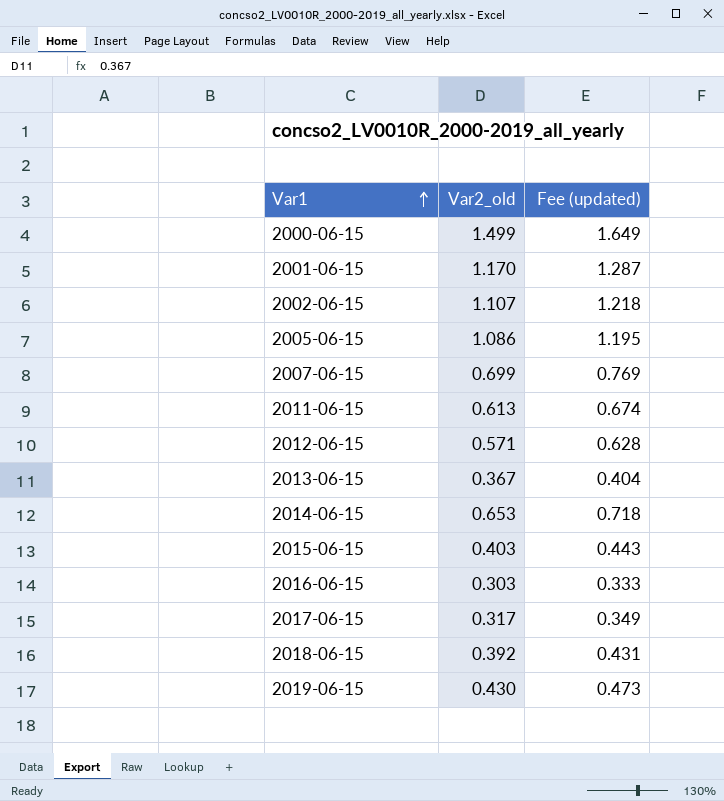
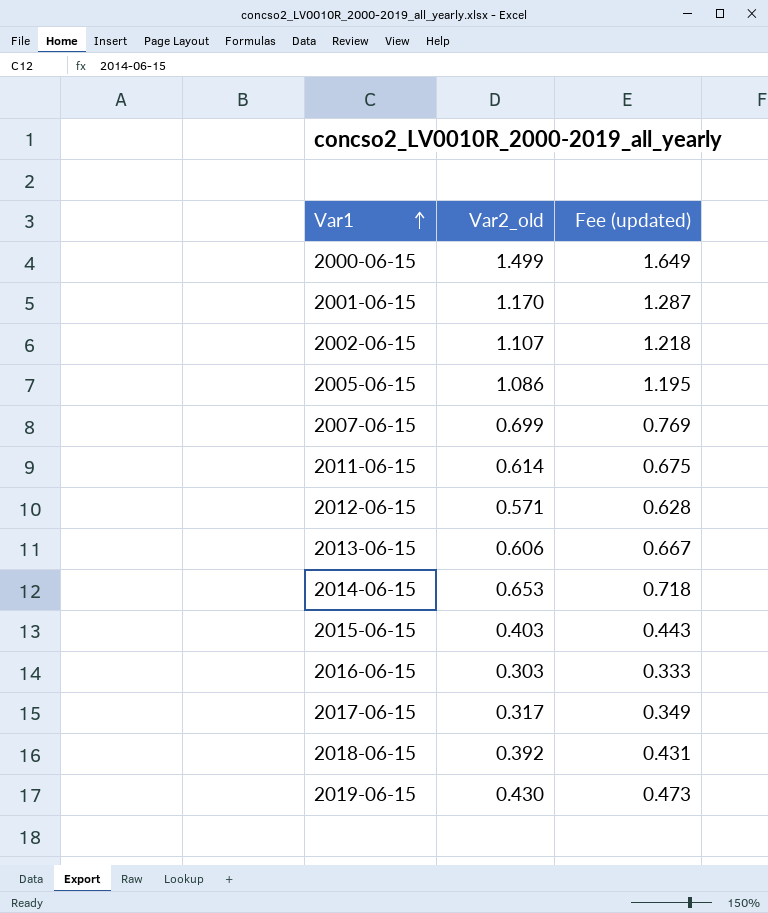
2011-06-15 | Var2_old: 0.613 -> 0.614
2011-06-15 | Fee (updated): 0.674 -> 0.675
2013-06-15 | Var2_old: 0.367 -> 0.606
2013-06-15 | Fee (updated): 0.404 -> 0.667

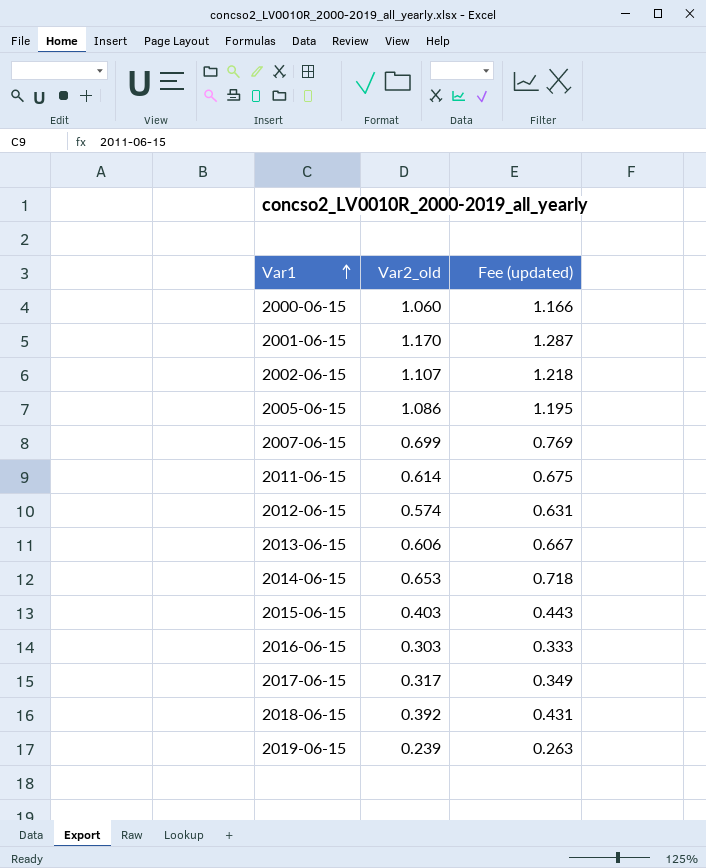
2000-06-15 | Var2_old: 1.499 -> 1.060
2000-06-15 | Fee (updated): 1.649 -> 1.166
2012-06-15 | Var2_old: 0.571 -> 0.574
2012-06-15 | Fee (updated): 0.628 -> 0.631
2019-06-15 | Var2_old: 0.430 -> 0.239
2019-06-15 | Fee (updated): 0.473 -> 0.263

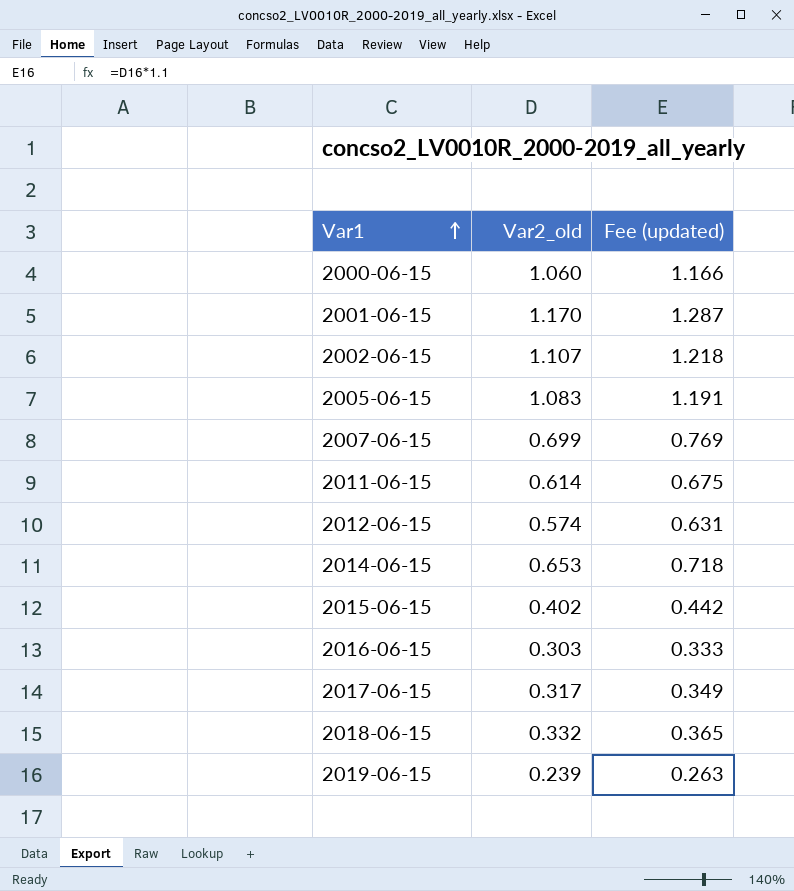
row 2013-06-15: 0.606 | 0.667 -> none
2005-06-15 | Var2_old: 1.086 -> 1.083
2005-06-15 | Fee (updated): 1.195 -> 1.191
2015-06-15 | Var2_old: 0.403 -> 0.402
2015-06-15 | Fee (updated): 0.443 -> 0.442
2018-06-15 | Var2_old: 0.392 -> 0.332
2018-06-15 | Fee (updated): 0.431 -> 0.365

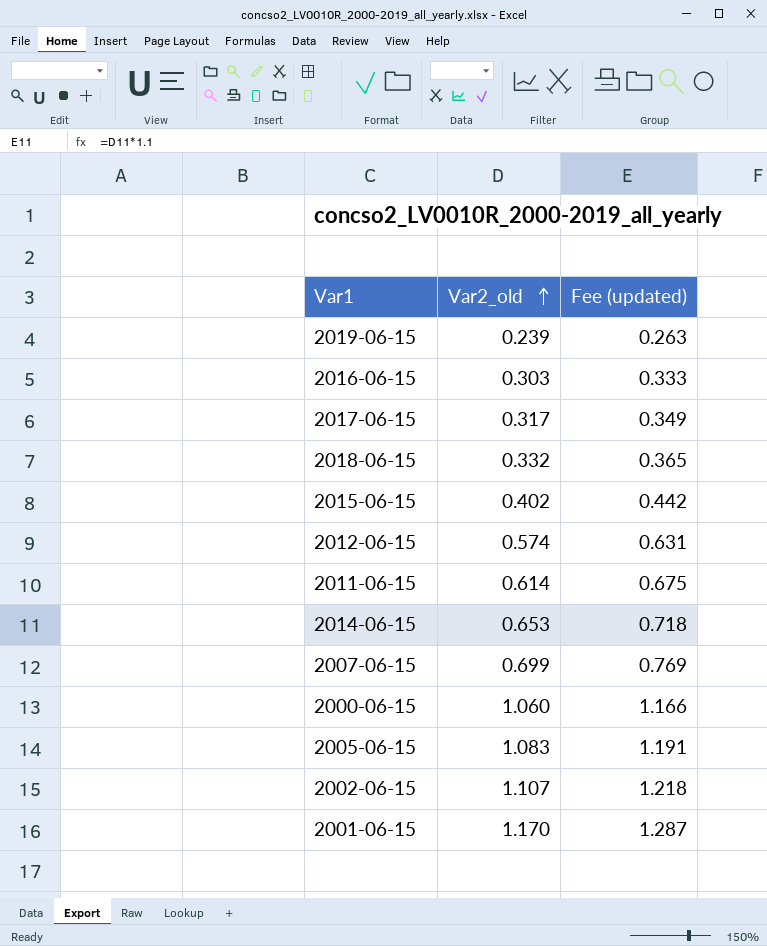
row order: Var1 ascending -> Var2_old ascending

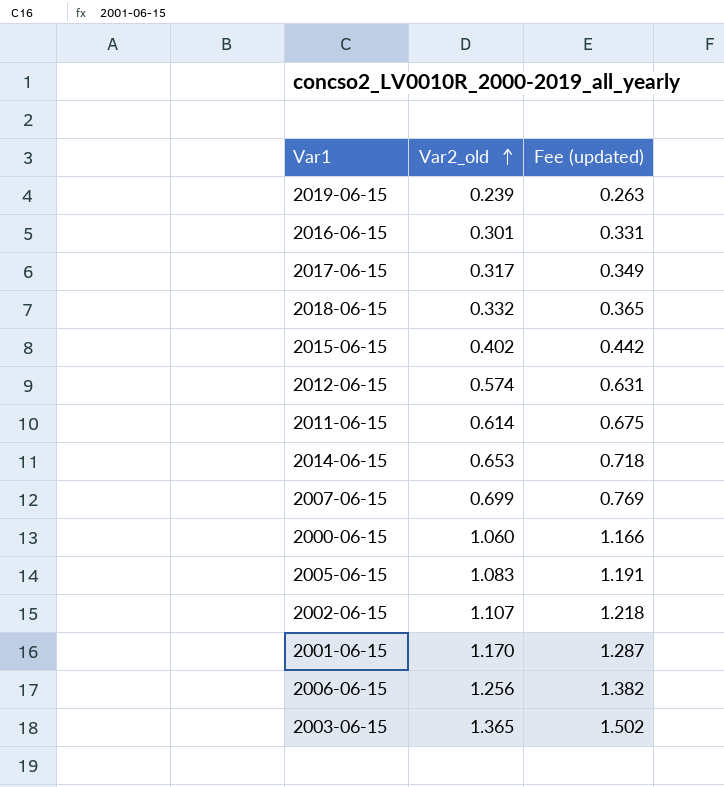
2016-06-15 | Var2_old: 0.303 -> 0.301
2016-06-15 | Fee (updated): 0.333 -> 0.331
row 2006-06-15: none -> 1.256 | 1.382
row 2003-06-15: none -> 1.365 | 1.502

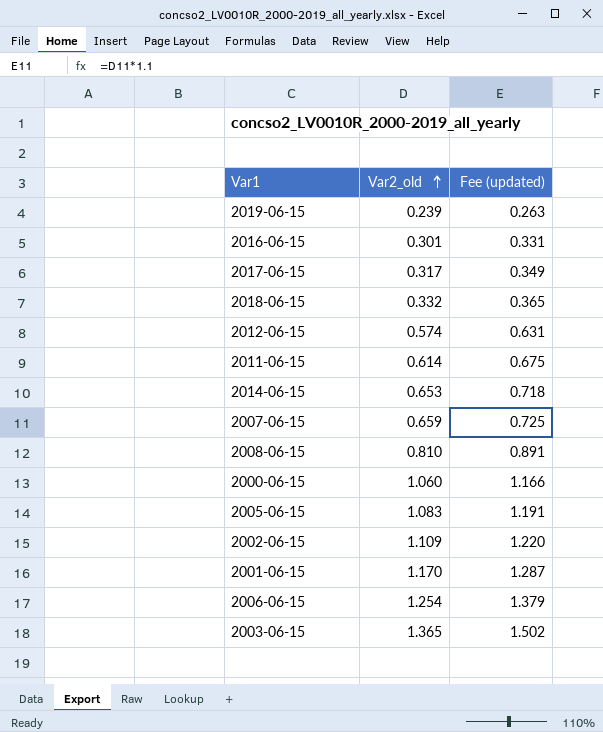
row 2015-06-15: 0.402 | 0.442 -> none
2007-06-15 | Var2_old: 0.699 -> 0.659
2007-06-15 | Fee (updated): 0.769 -> 0.725
row 2008-06-15: none -> 0.810 | 0.891
2002-06-15 | Var2_old: 1.107 -> 1.109
2002-06-15 | Fee (updated): 1.218 -> 1.220
2006-06-15 | Var2_old: 1.256 -> 1.254
2006-06-15 | Fee (updated): 1.382 -> 1.379

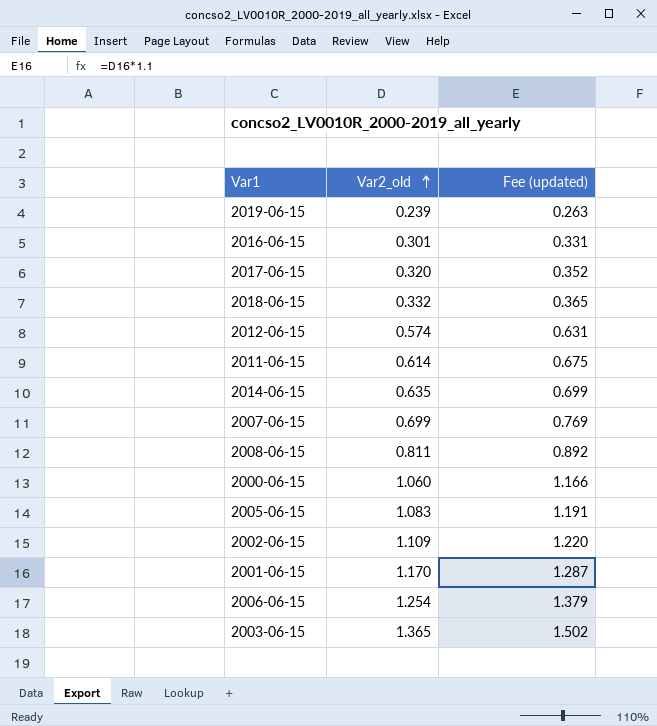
2017-06-15 | Var2_old: 0.317 -> 0.320
2017-06-15 | Fee (updated): 0.349 -> 0.352
2014-06-15 | Var2_old: 0.653 -> 0.635
2014-06-15 | Fee (updated): 0.718 -> 0.699
2007-06-15 | Var2_old: 0.659 -> 0.699
2007-06-15 | Fee (updated): 0.725 -> 0.769
2008-06-15 | Var2_old: 0.810 -> 0.811
2008-06-15 | Fee (updated): 0.891 -> 0.892

